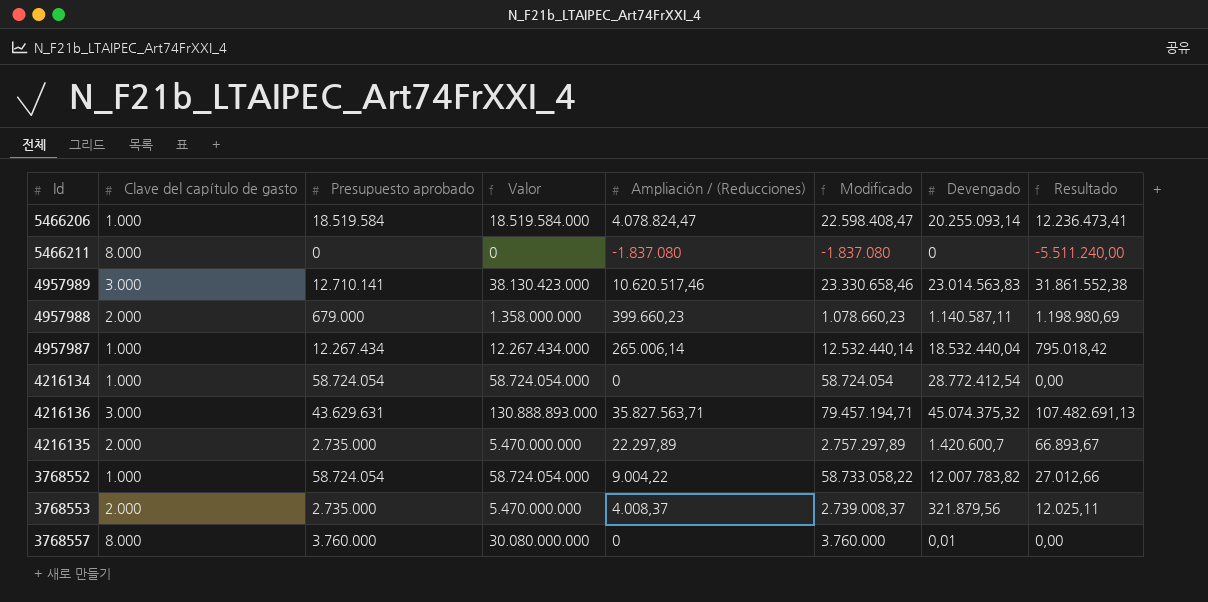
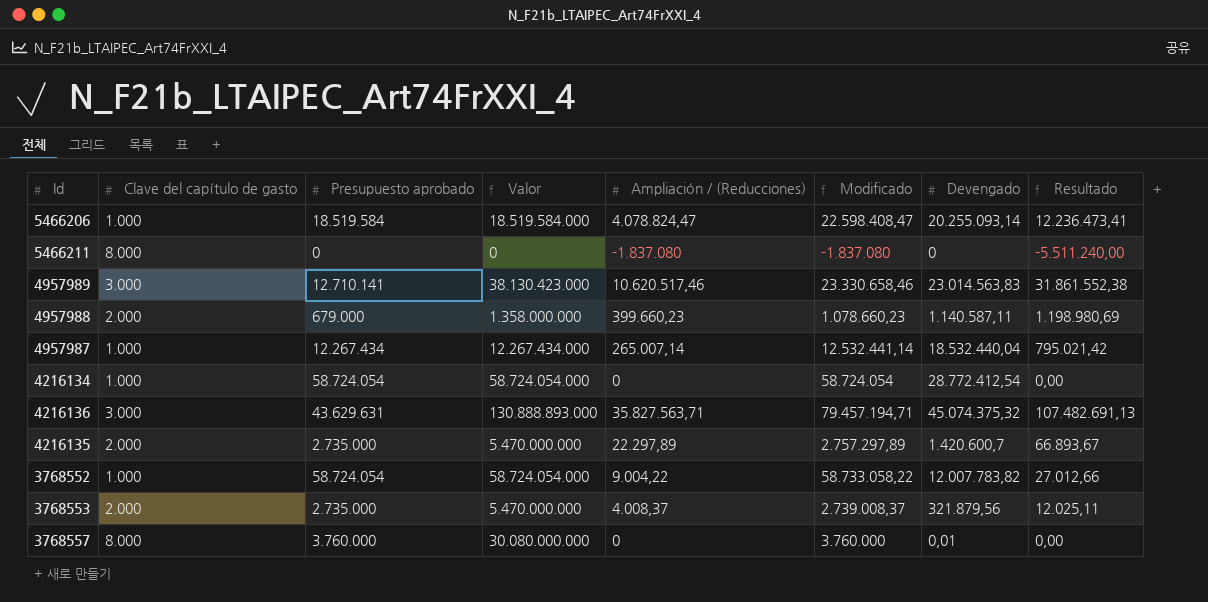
4957987 | Ampliación / (Reducciones): 265.006,14 -> 265.007,14
4957987 | Modificado: 12.532.440,14 -> 12.532.441,14
4957987 | Resultado: 795.018,42 -> 795.021,42

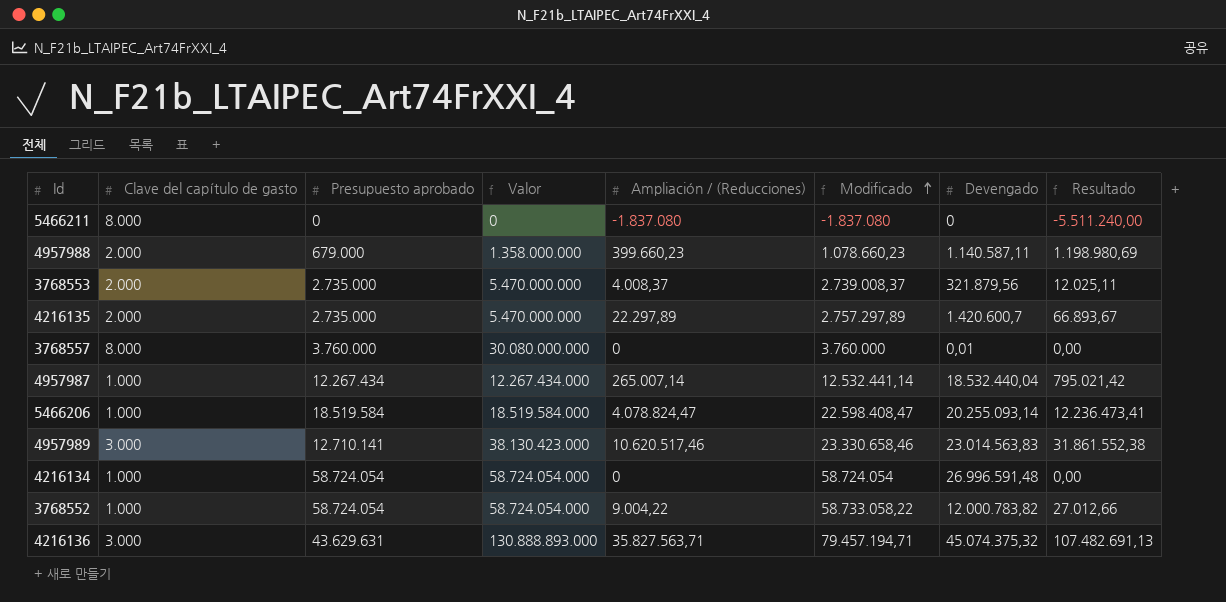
row order: none -> Modificado ascending
4216134 | Devengado: 28.772.412,54 -> 26.996.591,48
3768552 | Devengado: 12.007.783,82 -> 12.000.783,82

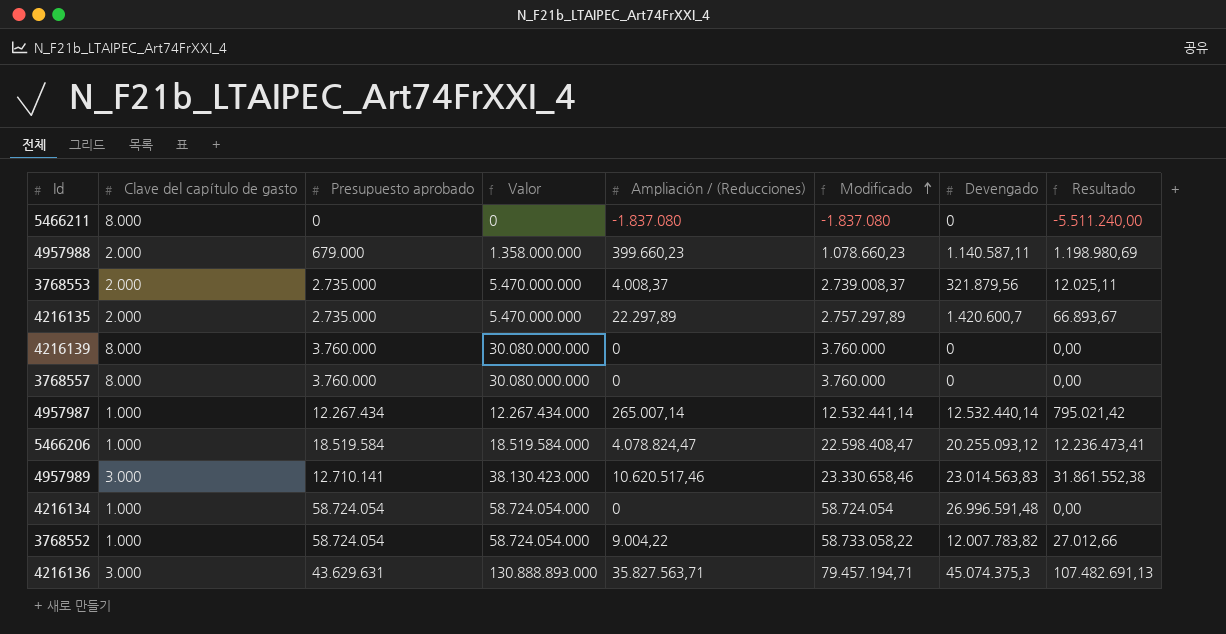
row 4216139: none -> 8.000 | 3.760.000 | 30.080.000.000 | 0 | 3.760.000 | 0 | 0,00
3768557 | Devengado: 0,01 -> 0
4957987 | Devengado: 18.532.440,04 -> 12.532.440,14
5466206 | Devengado: 20.255.093,14 -> 20.255.093,12
3768552 | Devengado: 12.000.783,82 -> 12.007.783,82
4216136 | Devengado: 45.074.375,32 -> 45.074.375,3

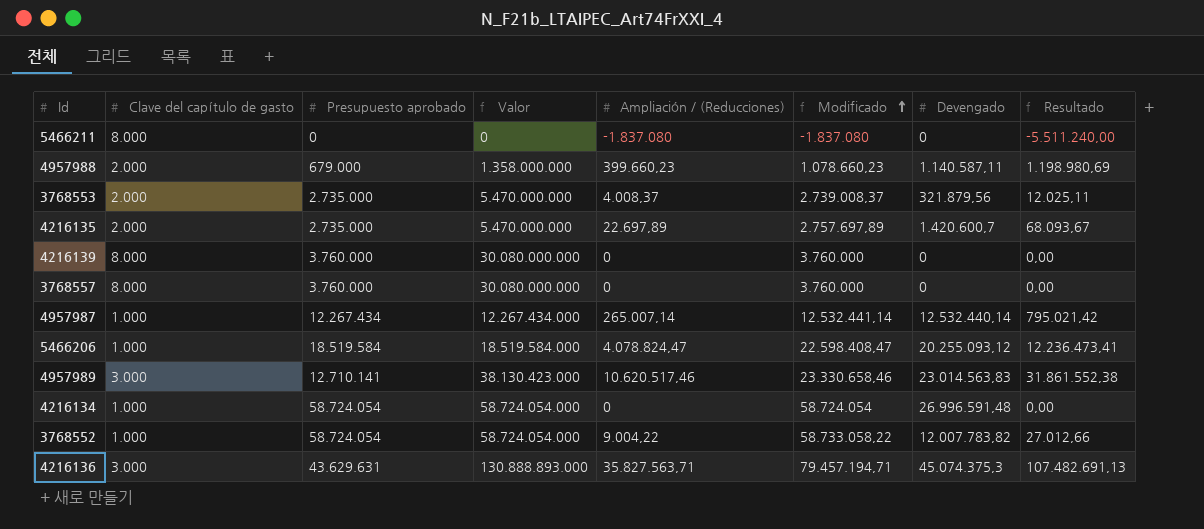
4216135 | Ampliación / (Reducciones): 22.297,89 -> 22.697,89
4216135 | Modificado: 2.757.297,89 -> 2.757.697,89
4216135 | Resultado: 66.893,67 -> 68.093,67

